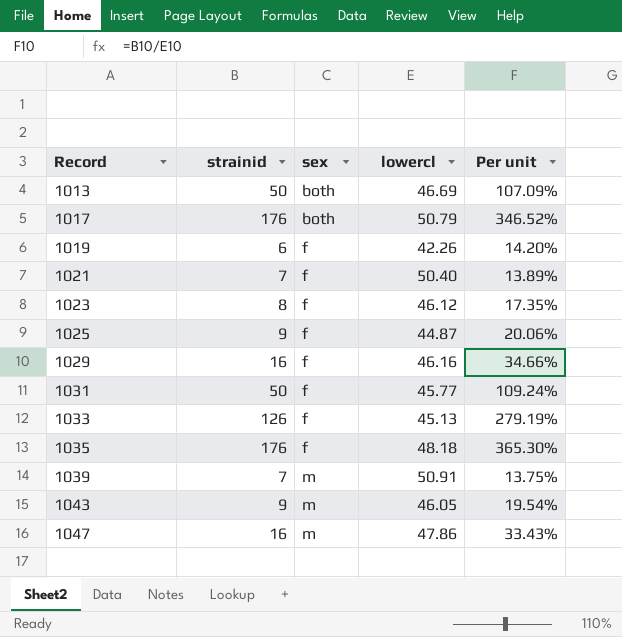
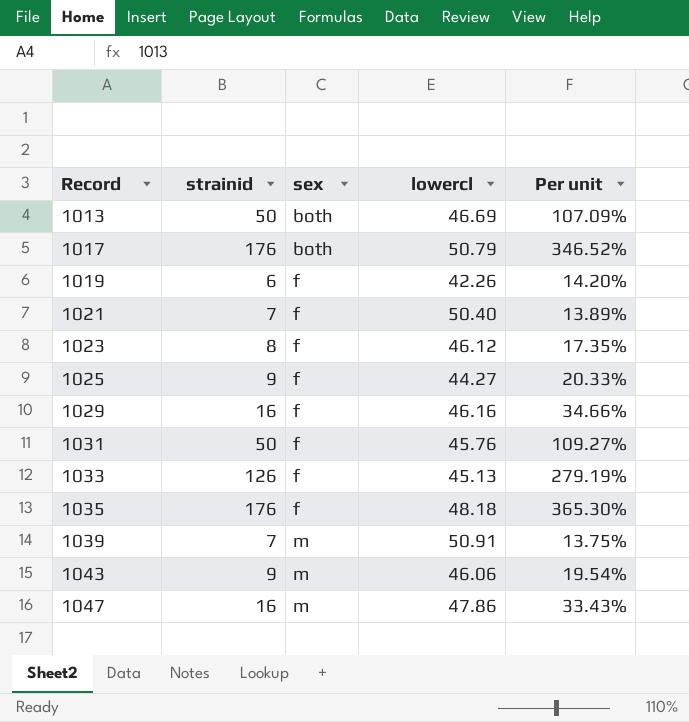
1025 | lowercl: 44.87 -> 44.27
1025 | Per unit: 20.06% -> 20.33%
1031 | lowercl: 45.77 -> 45.76
1031 | Per unit: 109.24% -> 109.27%
1043 | lowercl: 46.05 -> 46.06

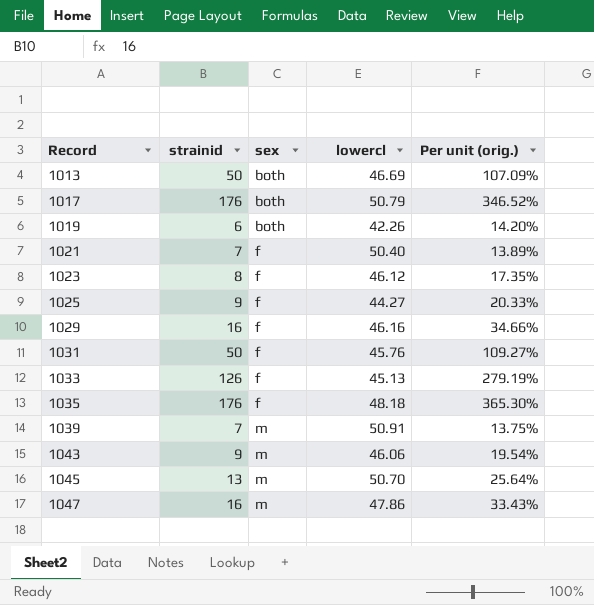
column name: Per unit -> Per unit (orig.)
1019 | sex: f -> both
row 1045: none -> 13 | m | 50.70 | 25.64%

